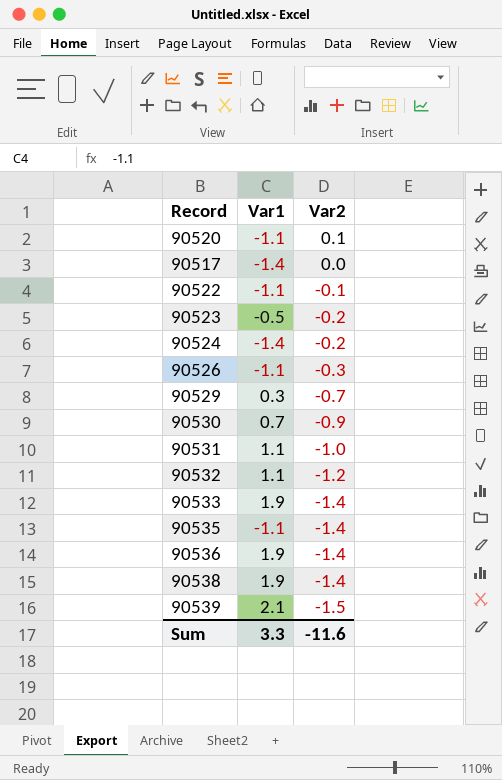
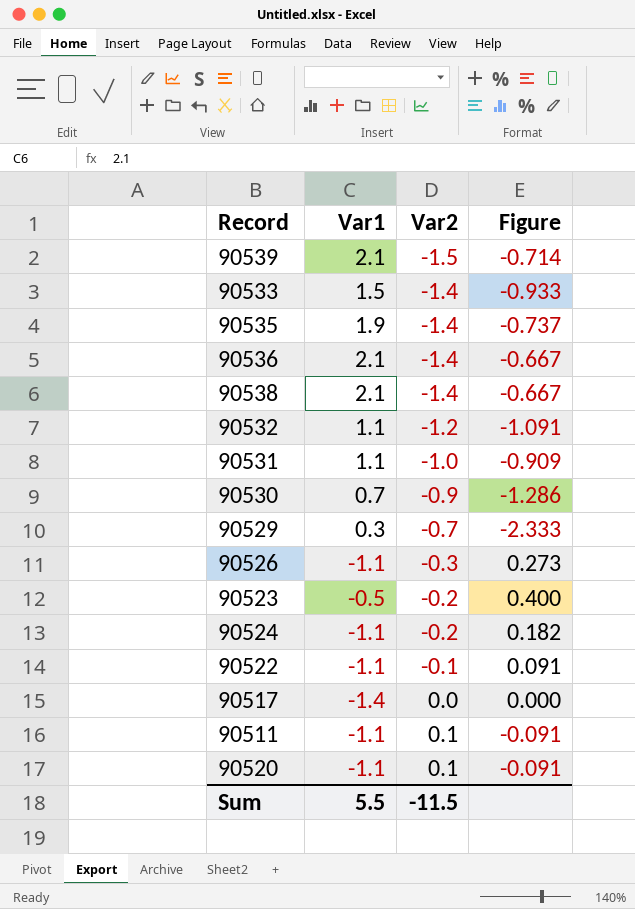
row order: Var2 descending -> Var2 ascending
column Figure | formula: none -> [Var2] / [Var1]
90533 | Var1: 1.9 -> 1.5
90535 | Var1: -1.1 -> 1.9
90536 | Var1: 1.9 -> 2.1
90538 | Var1: 1.9 -> 2.1
90524 | Var1: -1.4 -> -1.1
row 90511: none -> -1.1 | 0.1 | -0.091
Sum | Var1: 3.3 -> 5.5
Sum | Var2: -11.6 -> -11.5

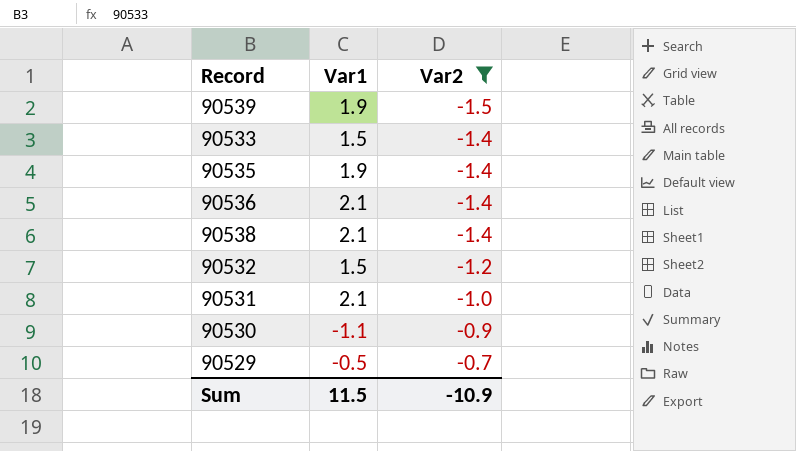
filter: none -> Var2 <= -0.7
column Figure | formula: [Var2] / [Var1] -> none
90539 | Var1: 2.1 -> 1.9
90532 | Var1: 1.1 -> 1.5
90531 | Var1: 1.1 -> 2.1
90530 | Var1: 0.7 -> -1.1
90529 | Var1: 0.3 -> -0.5
Sum | Var1: 5.5 -> 11.5
Sum | Var2: -11.5 -> -10.9

